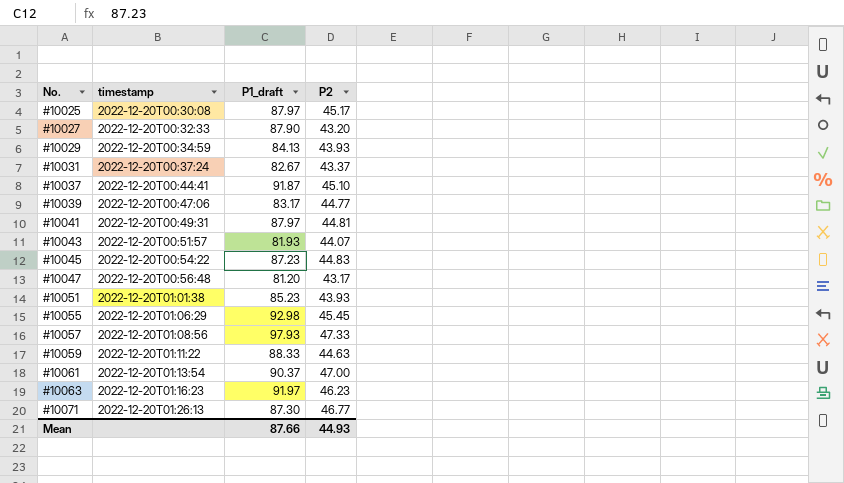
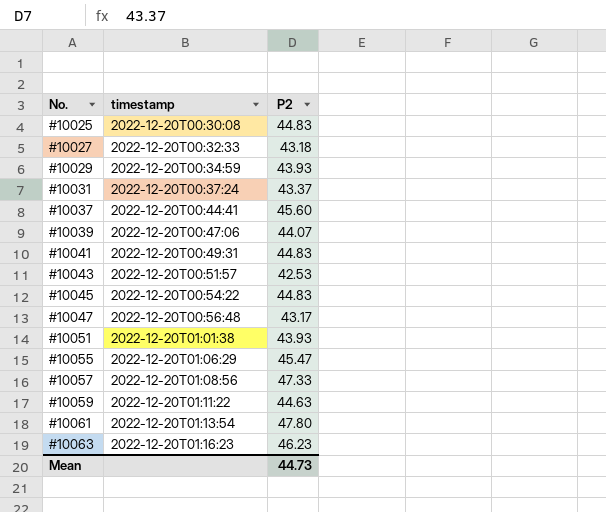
column P1_draft | position: 3 -> none
row #10071: 2022-12-20T01:26:13 | 87.30 | 46.77 -> none
#10025 | P2: 45.17 -> 44.83
#10027 | P2: 43.20 -> 43.18
#10037 | P2: 45.10 -> 45.60
#10039 | P2: 44.77 -> 44.07
#10041 | P2: 44.81 -> 44.83
#10043 | P2: 44.07 -> 42.53
#10055 | P2: 45.45 -> 45.47
#10061 | P2: 47.00 -> 47.80
Mean | P2: 44.93 -> 44.73

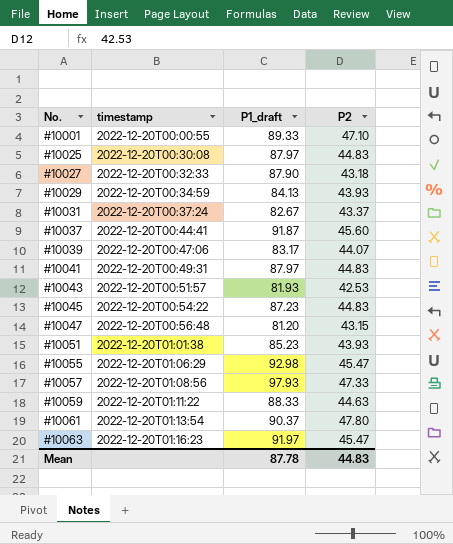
column P1_draft | position: none -> 3
row #10001: none -> 2022-12-20T00:00:55 | 89.33 | 47.10
#10047 | P2: 43.17 -> 43.15
#10063 | P2: 46.23 -> 45.47
Mean | P2: 44.73 -> 44.83

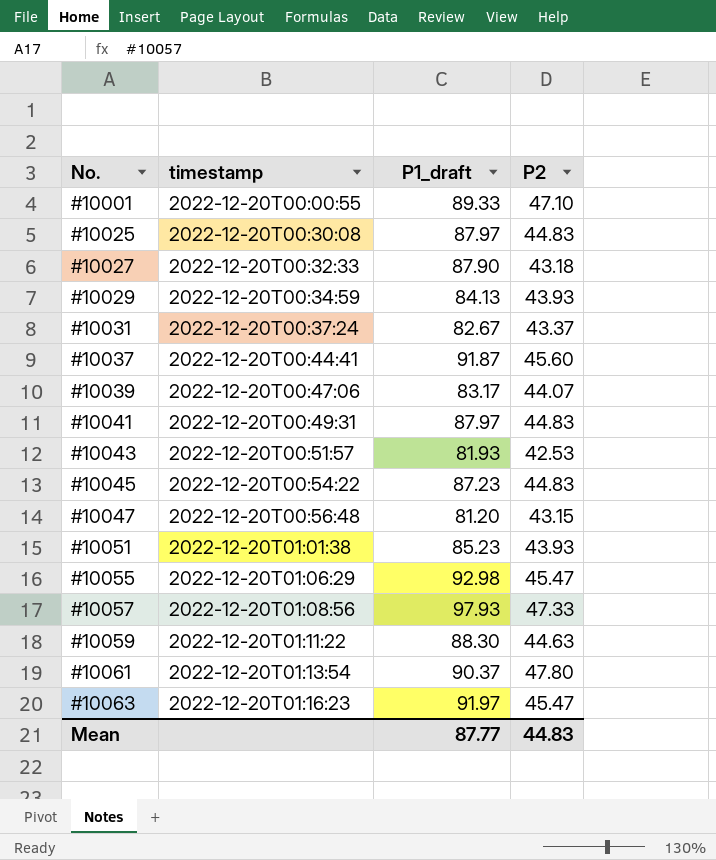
#10059 | P1_draft: 88.33 -> 88.30
Mean | P1_draft: 87.78 -> 87.77

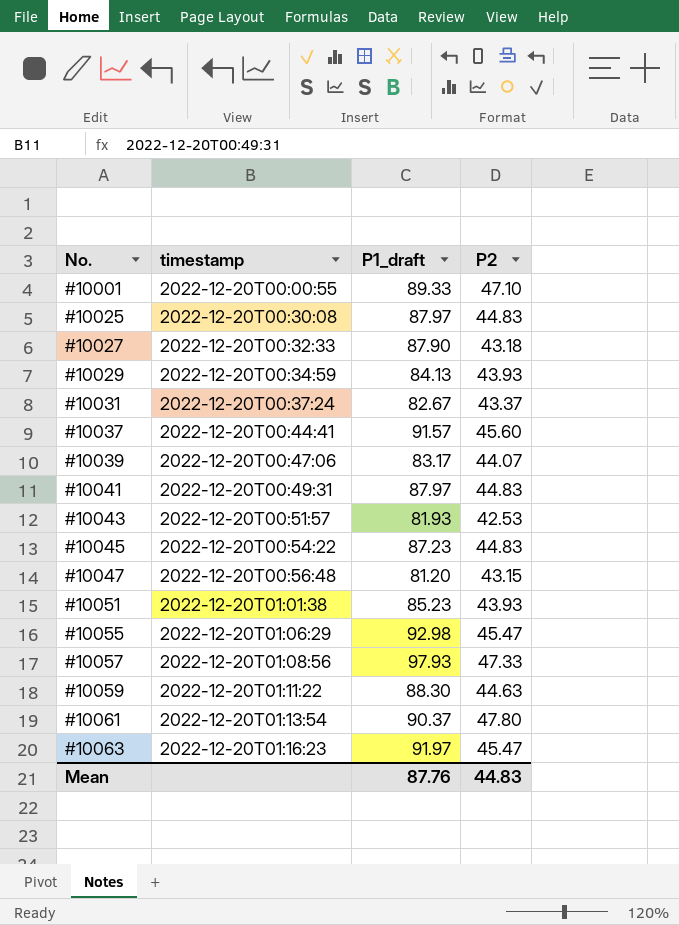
#10037 | P1_draft: 91.87 -> 91.57
Mean | P1_draft: 87.77 -> 87.76

